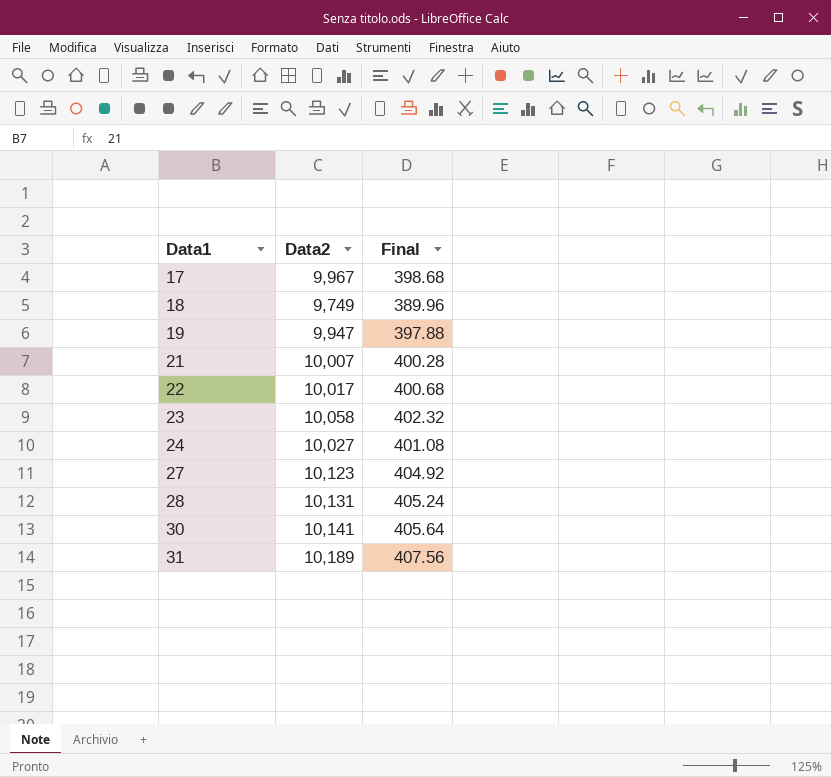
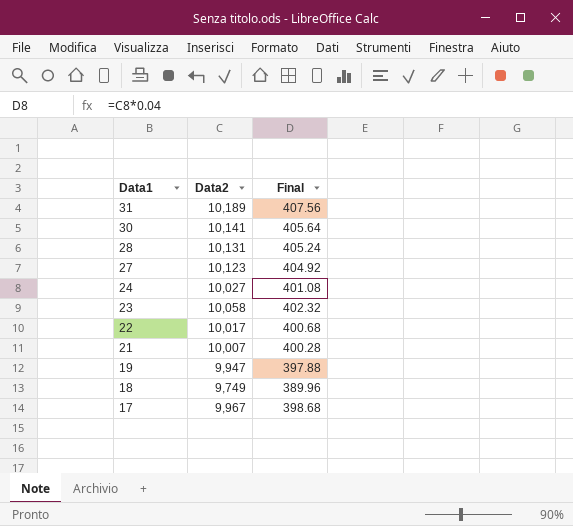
row order: Data1 ascending -> Data1 descending

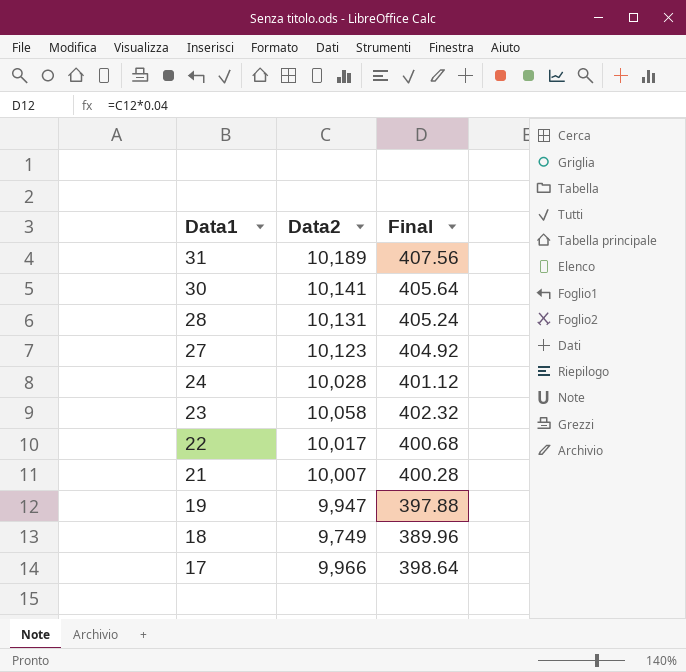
24 | Data2: 10,027 -> 10,028
24 | Final: 401.08 -> 401.12
17 | Data2: 9,967 -> 9,966
17 | Final: 398.68 -> 398.64

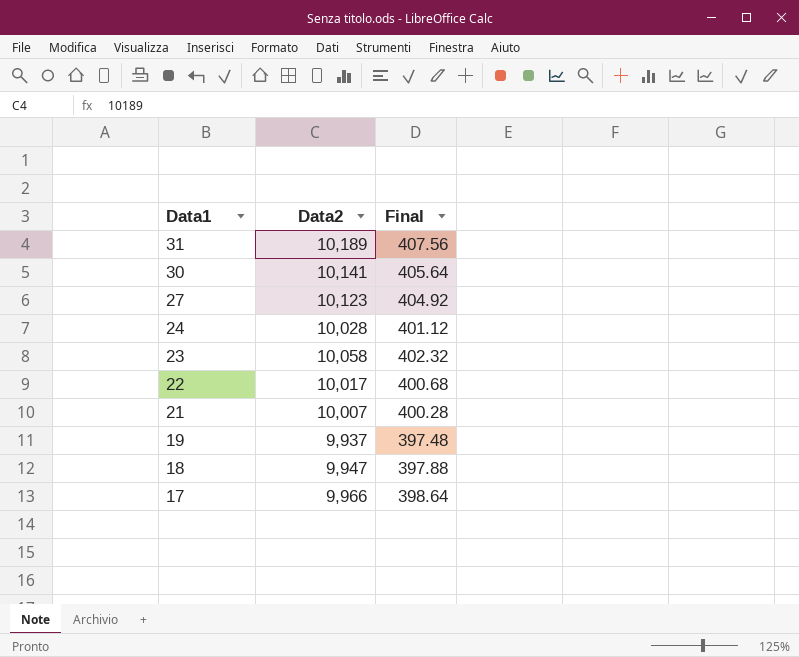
row 28: 10,131 | 405.24 -> none
19 | Data2: 9,947 -> 9,937
19 | Final: 397.88 -> 397.48
18 | Data2: 9,749 -> 9,947
18 | Final: 389.96 -> 397.88

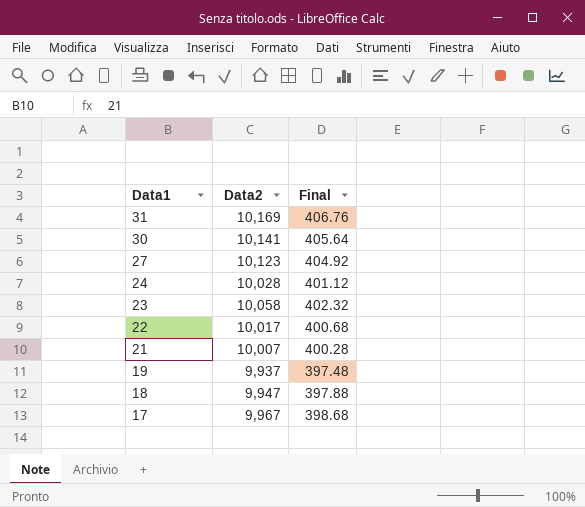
31 | Data2: 10,189 -> 10,169
31 | Final: 407.56 -> 406.76
17 | Data2: 9,966 -> 9,967
17 | Final: 398.64 -> 398.68

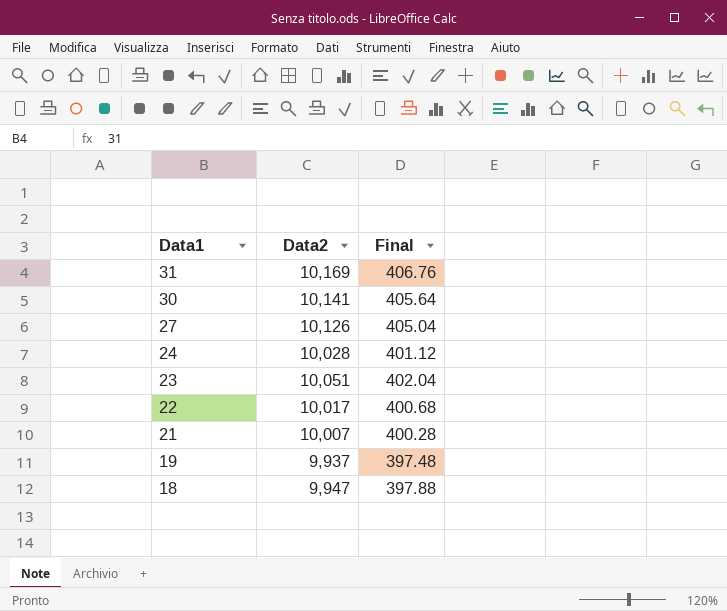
row 17: 9,967 | 398.68 -> none
27 | Data2: 10,123 -> 10,126
27 | Final: 404.92 -> 405.04
23 | Data2: 10,058 -> 10,051
23 | Final: 402.32 -> 402.04

